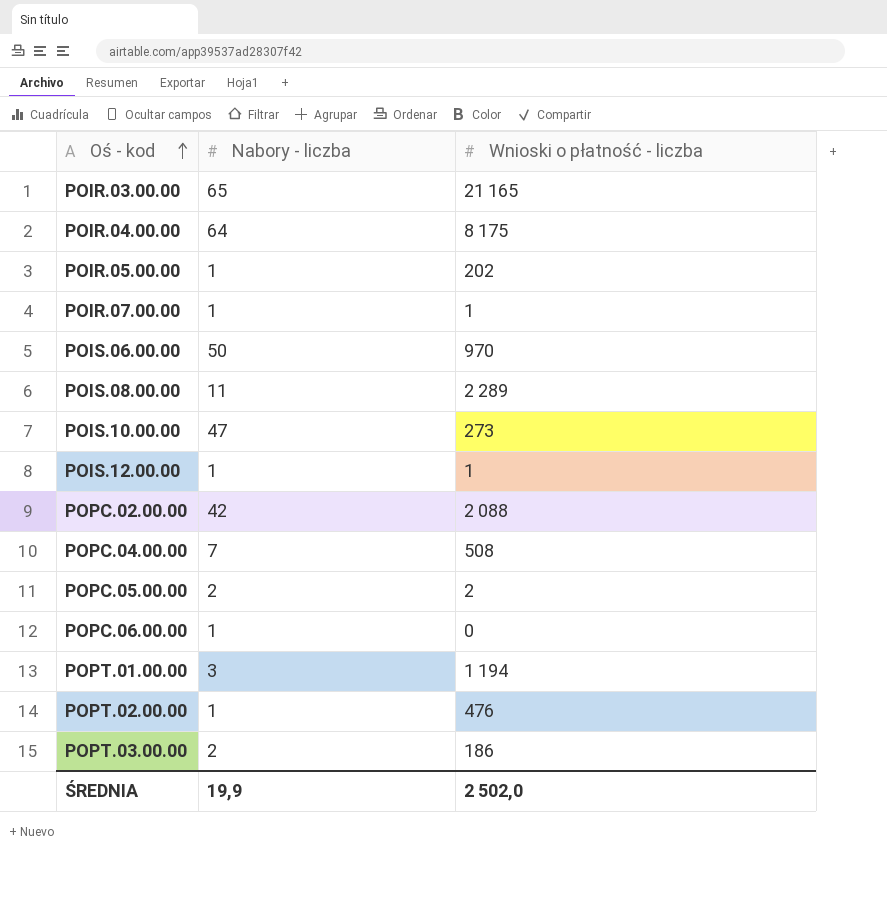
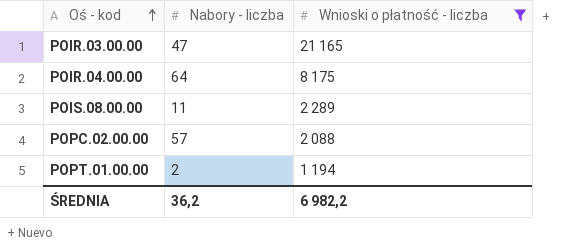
filter: none -> Wnioski o płatność - liczba >= 1 194
POIR.03.00.00 | Nabory - liczba: 65 -> 47
POPC.02.00.00 | Nabory - liczba: 42 -> 57
POPT.01.00.00 | Nabory - liczba: 3 -> 2
ŚREDNIA | Nabory - liczba: 19,9 -> 36,2
ŚREDNIA | Wnioski o płatność - liczba: 2 502,0 -> 6 982,2

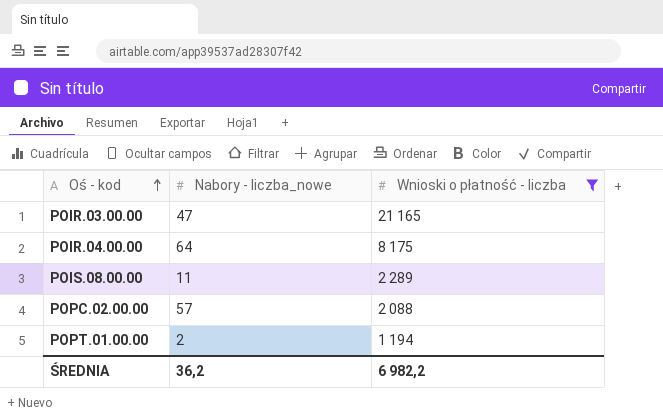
column name: Nabory - liczba -> Nabory - liczba_nowe

